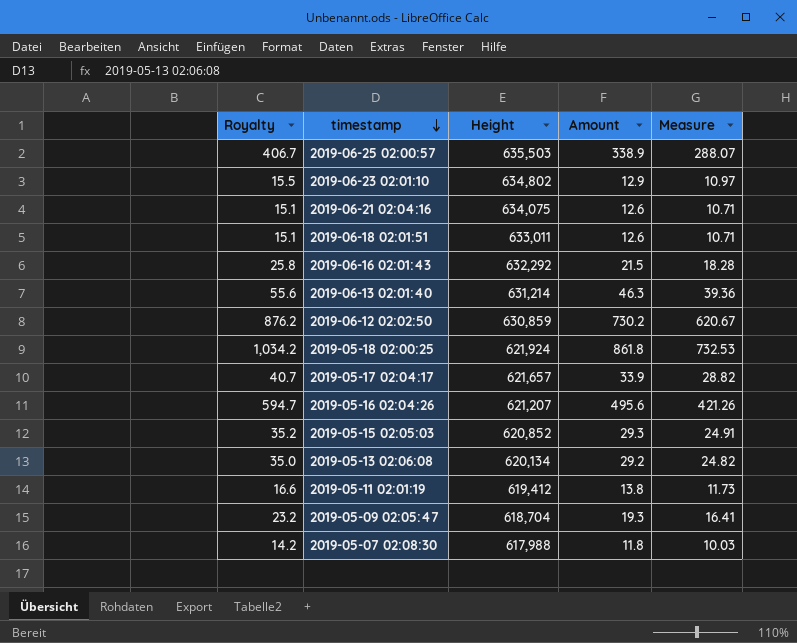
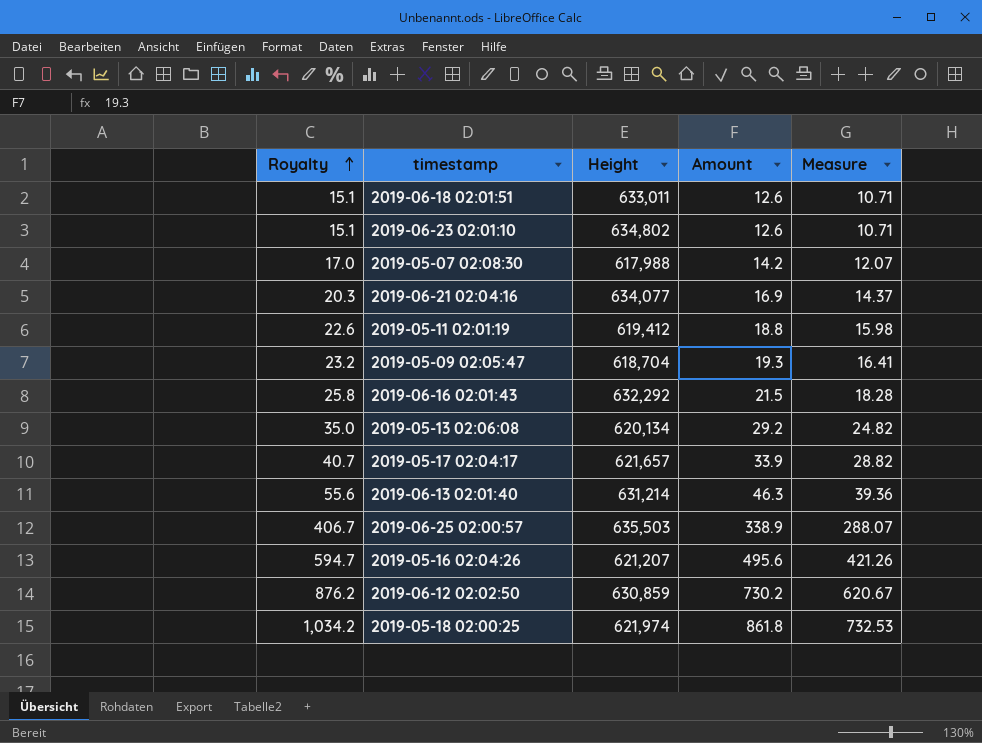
row order: timestamp descending -> Royalty ascending
row 2019-05-15 02:05:03: 35.2 | 620,852 | 29.3 | 24.91 -> none
2019-06-23 02:01:10 | Royalty: 15.5 -> 15.1
2019-06-23 02:01:10 | Amount: 12.9 -> 12.6
2019-06-23 02:01:10 | Measure: 10.97 -> 10.71
2019-05-07 02:08:30 | Royalty: 14.2 -> 17.0
2019-05-07 02:08:30 | Amount: 11.8 -> 14.2
2019-05-07 02:08:30 | Measure: 10.03 -> 12.07
2019-06-21 02:04:16 | Royalty: 15.1 -> 20.3
2019-06-21 02:04:16 | Height: 634,075 -> 634,077
2019-06-21 02:04:16 | Amount: 12.6 -> 16.9
2019-06-21 02:04:16 | Measure: 10.71 -> 14.37
2019-05-11 02:01:19 | Royalty: 16.6 -> 22.6
2019-05-11 02:01:19 | Amount: 13.8 -> 18.8
2019-05-11 02:01:19 | Measure: 11.73 -> 15.98
2019-05-18 02:00:25 | Height: 621,924 -> 621,974

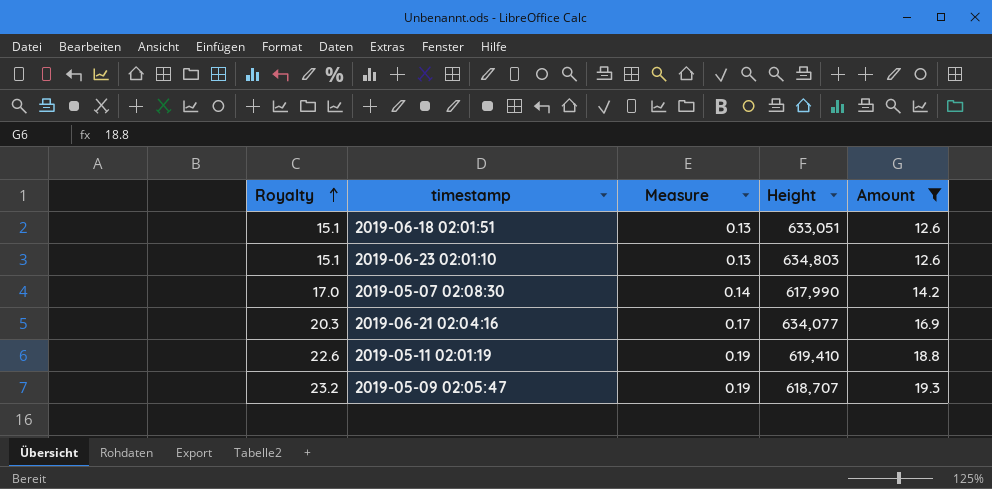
filter: none -> Amount <= 19.3
column Measure | formula: [Amount] * 0.85 -> [Amount] * 0.01
column Measure | position: 5 -> 3
2019-06-18 02:01:51 | Height: 633,011 -> 633,051
2019-06-23 02:01:10 | Height: 634,802 -> 634,803
2019-05-07 02:08:30 | Height: 617,988 -> 617,990
2019-05-11 02:01:19 | Height: 619,412 -> 619,410
2019-05-09 02:05:47 | Height: 618,704 -> 618,707

